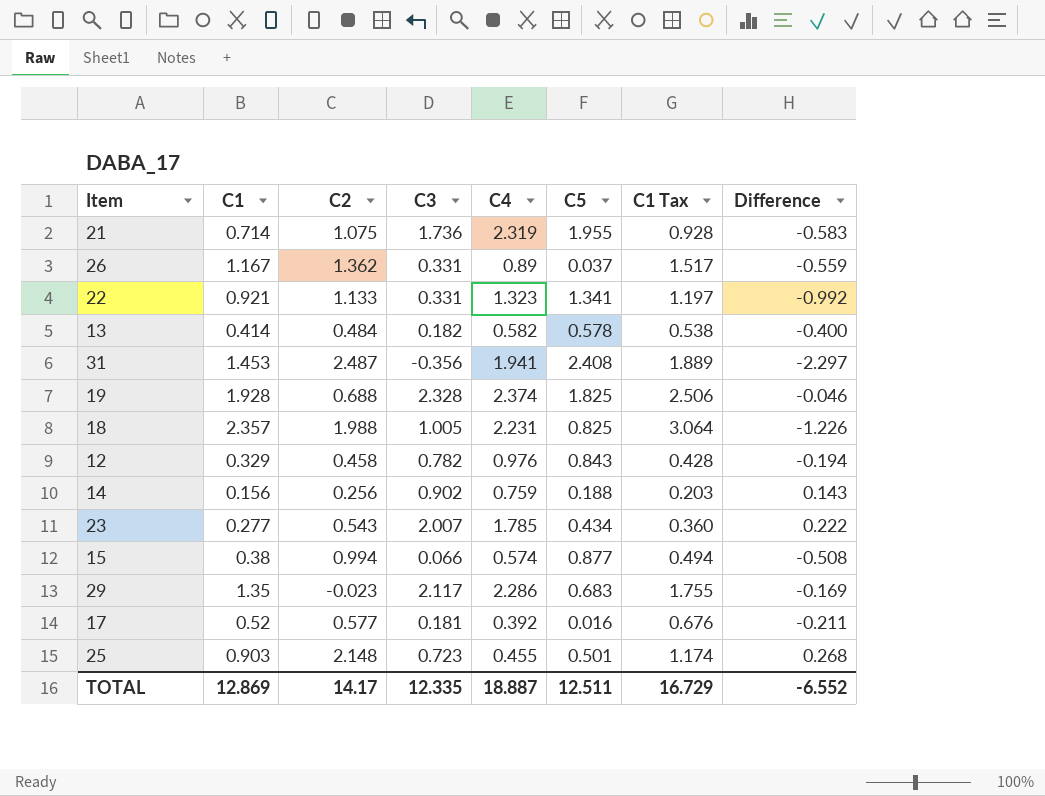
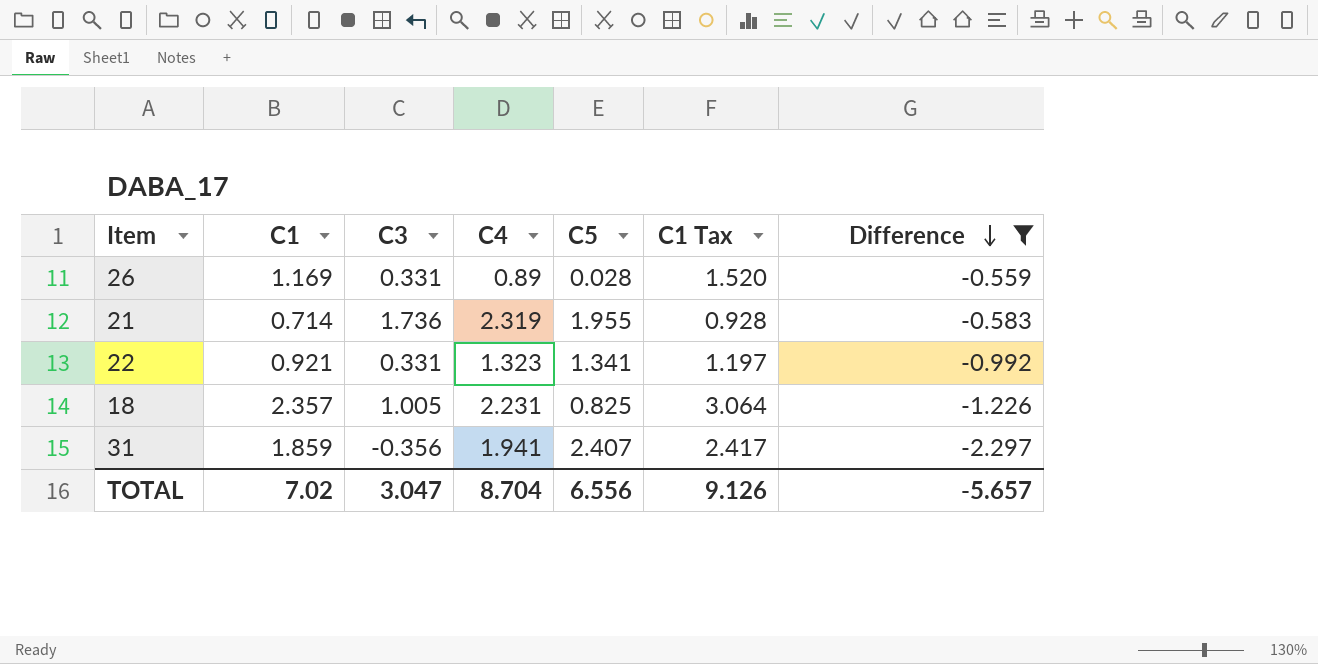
filter: none -> Difference <= -0.559
row order: none -> Difference descending
column C2 | position: 3 -> none
26 | C1: 1.167 -> 1.169
26 | C5: 0.037 -> 0.028
26 | C1 Tax: 1.517 -> 1.520
31 | C1: 1.453 -> 1.859
31 | C5: 2.408 -> 2.407
31 | C1 Tax: 1.889 -> 2.417
TOTAL | C1: 12.869 -> 7.02
TOTAL | C3: 12.335 -> 3.047
TOTAL | C4: 18.887 -> 8.704
TOTAL | C5: 12.511 -> 6.556
TOTAL | C1 Tax: 16.729 -> 9.126
TOTAL | Difference: -6.552 -> -5.657

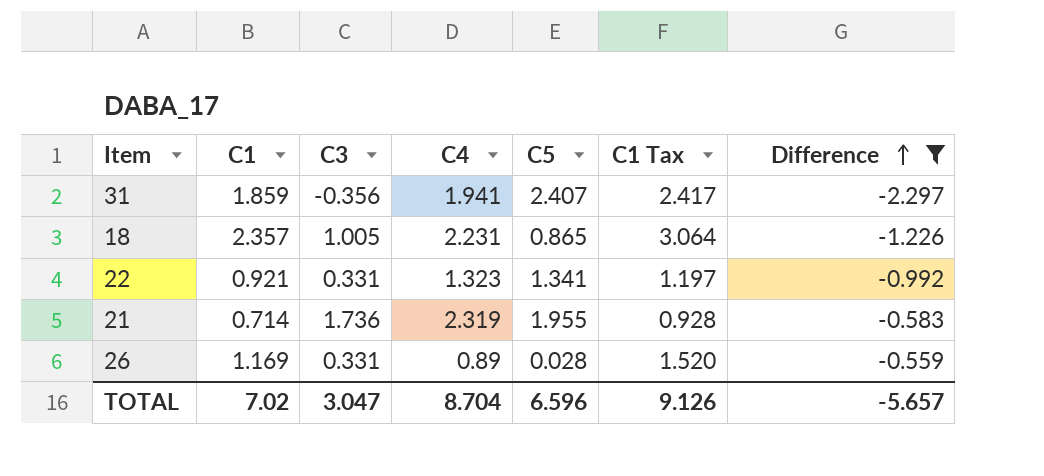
row order: Difference descending -> Difference ascending
18 | C5: 0.825 -> 0.865
TOTAL | C5: 6.556 -> 6.596

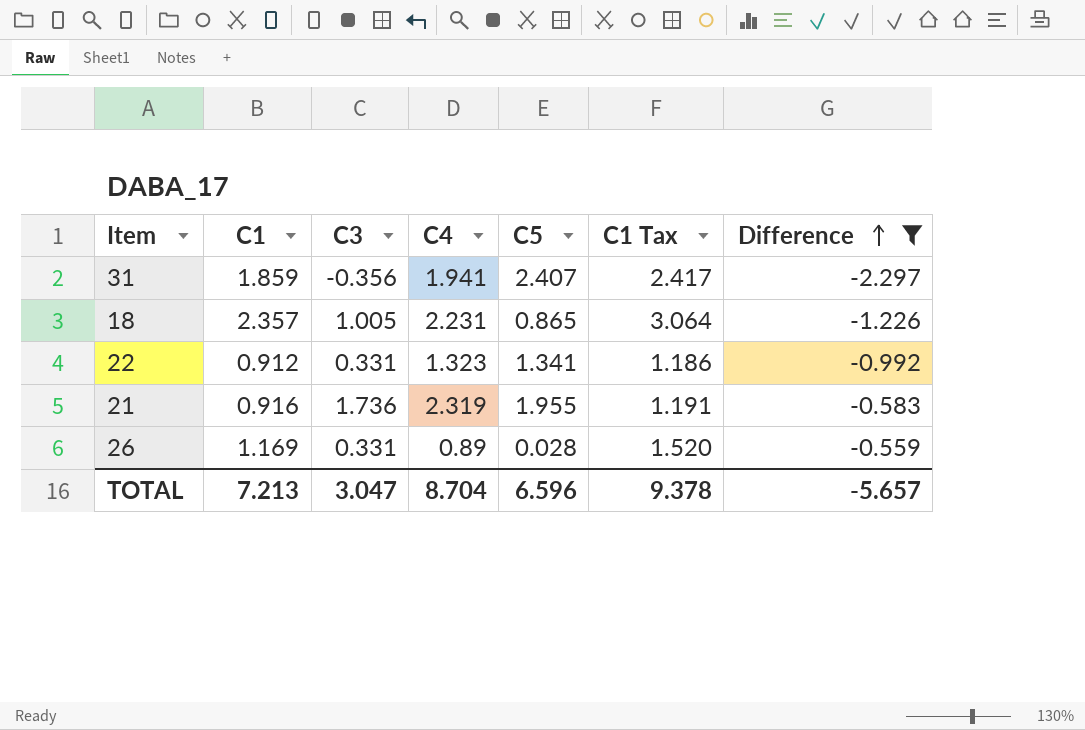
22 | C1: 0.921 -> 0.912
22 | C1 Tax: 1.197 -> 1.186
21 | C1: 0.714 -> 0.916
21 | C1 Tax: 0.928 -> 1.191
TOTAL | C1: 7.02 -> 7.213
TOTAL | C1 Tax: 9.126 -> 9.378

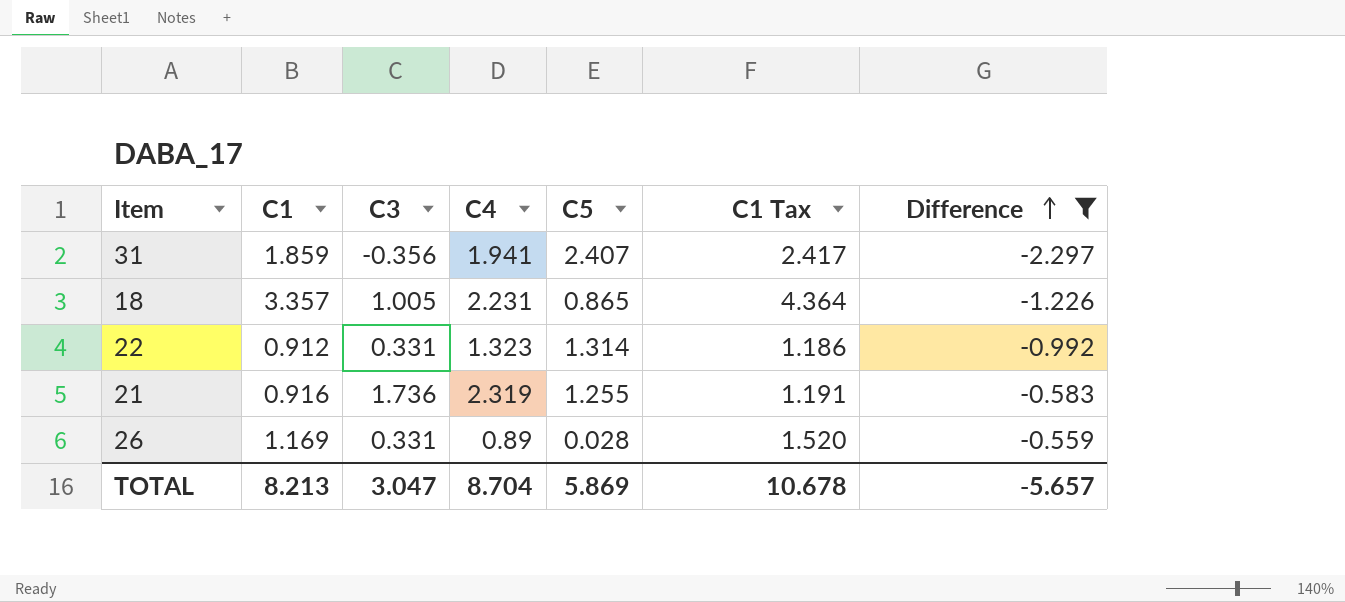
18 | C1: 2.357 -> 3.357
18 | C1 Tax: 3.064 -> 4.364
22 | C5: 1.341 -> 1.314
21 | C5: 1.955 -> 1.255
TOTAL | C1: 7.213 -> 8.213
TOTAL | C5: 6.596 -> 5.869
TOTAL | C1 Tax: 9.378 -> 10.678

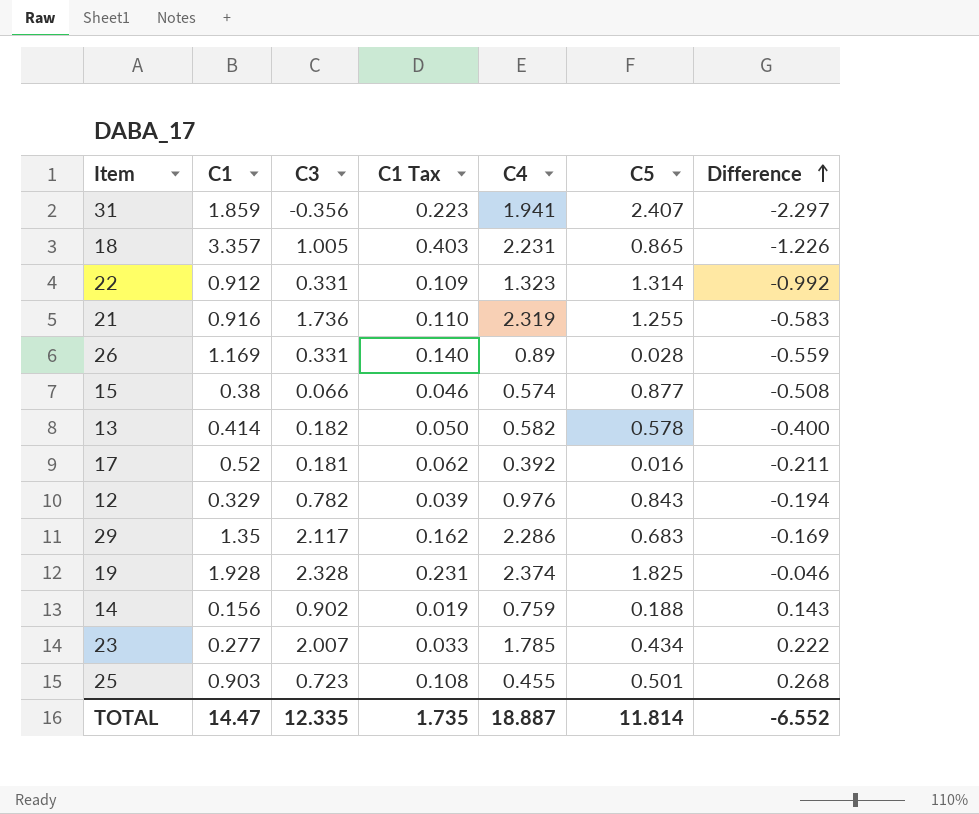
filter: Difference <= -0.559 -> none
column C1 Tax | formula: [C1] * 1.3 -> [C1] * 0.12
column C1 Tax | position: 6 -> 4
TOTAL | C1: 8.213 -> 14.47
TOTAL | C3: 3.047 -> 12.335
TOTAL | C1 Tax: 10.678 -> 1.735
TOTAL | C4: 8.704 -> 18.887
TOTAL | C5: 5.869 -> 11.814
TOTAL | Difference: -5.657 -> -6.552

